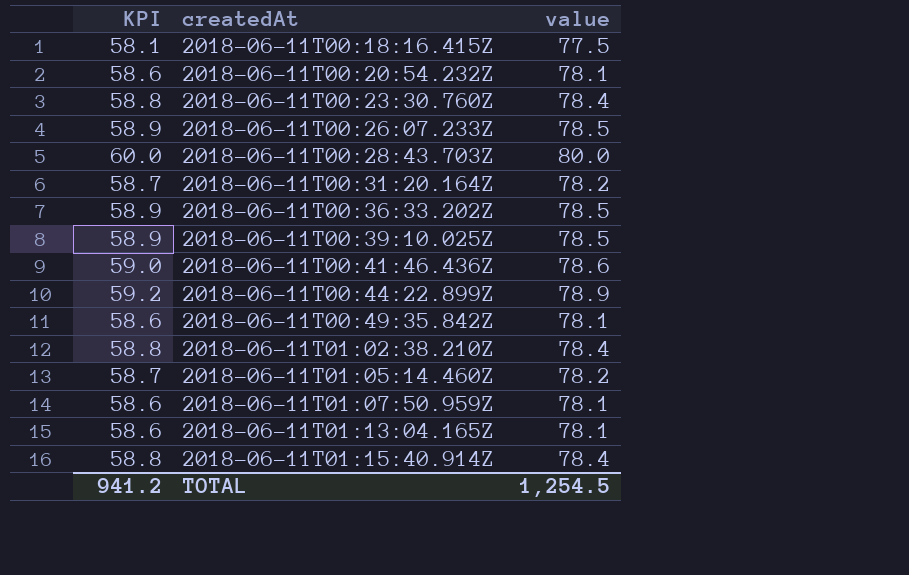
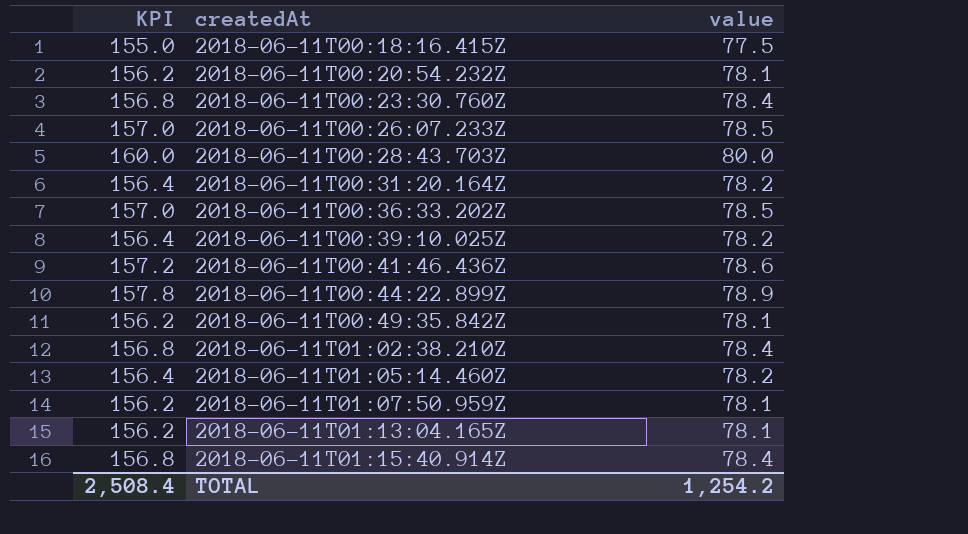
column KPI | formula: [value] * 0.75 -> [value] * 2
2018-06-11T00:39:10.025Z | value: 78.5 -> 78.2
TOTAL | KPI: 941.2 -> 2,508.4
TOTAL | value: 1,254.5 -> 1,254.2

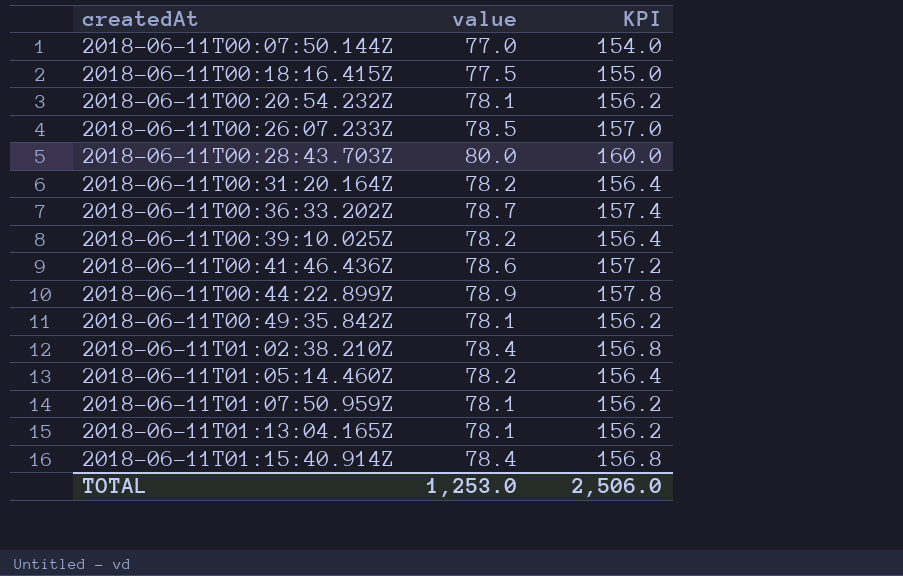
column KPI | position: 1 -> 3
row 2018-06-11T00:23:30.760Z: 156.8 | 78.4 -> none
row 2018-06-11T00:07:50.144Z: none -> 77.0 | 154.0
2018-06-11T00:36:33.202Z | value: 78.5 -> 78.7
2018-06-11T00:36:33.202Z | KPI: 157.0 -> 157.4
TOTAL | value: 1,254.2 -> 1,253.0
TOTAL | KPI: 2,508.4 -> 2,506.0

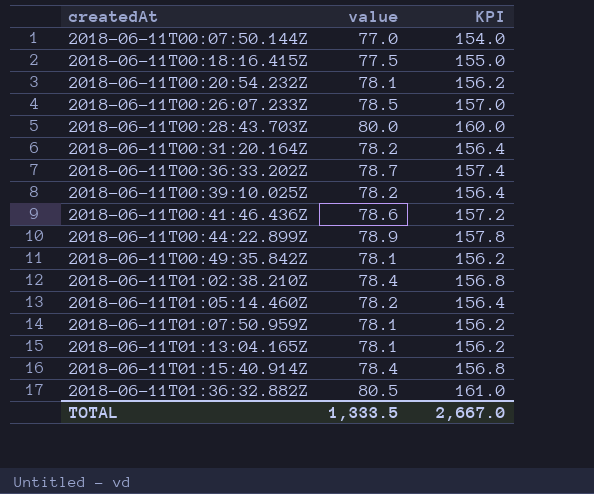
row 2018-06-11T01:36:32.882Z: none -> 80.5 | 161.0
TOTAL | value: 1,253.0 -> 1,333.5
TOTAL | KPI: 2,506.0 -> 2,667.0

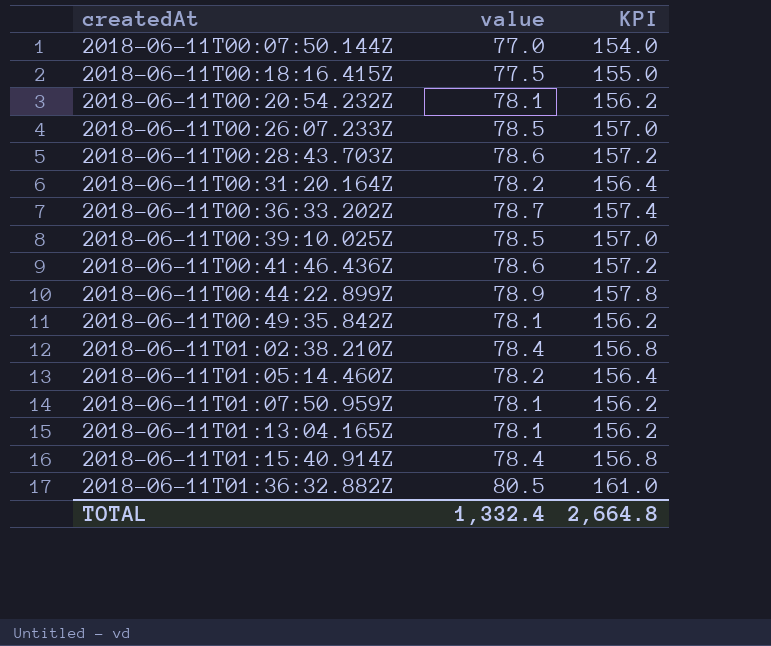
2018-06-11T00:28:43.703Z | value: 80.0 -> 78.6
2018-06-11T00:28:43.703Z | KPI: 160.0 -> 157.2
2018-06-11T00:39:10.025Z | value: 78.2 -> 78.5
2018-06-11T00:39:10.025Z | KPI: 156.4 -> 157.0
TOTAL | value: 1,333.5 -> 1,332.4
TOTAL | KPI: 2,667.0 -> 2,664.8

